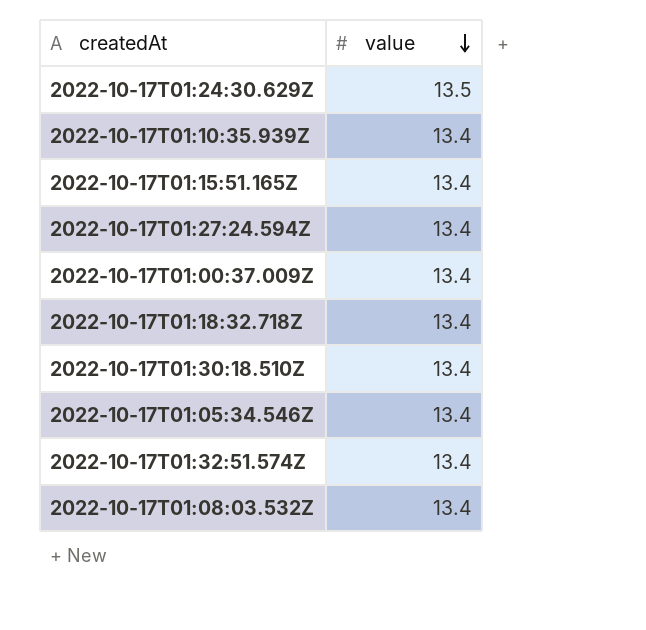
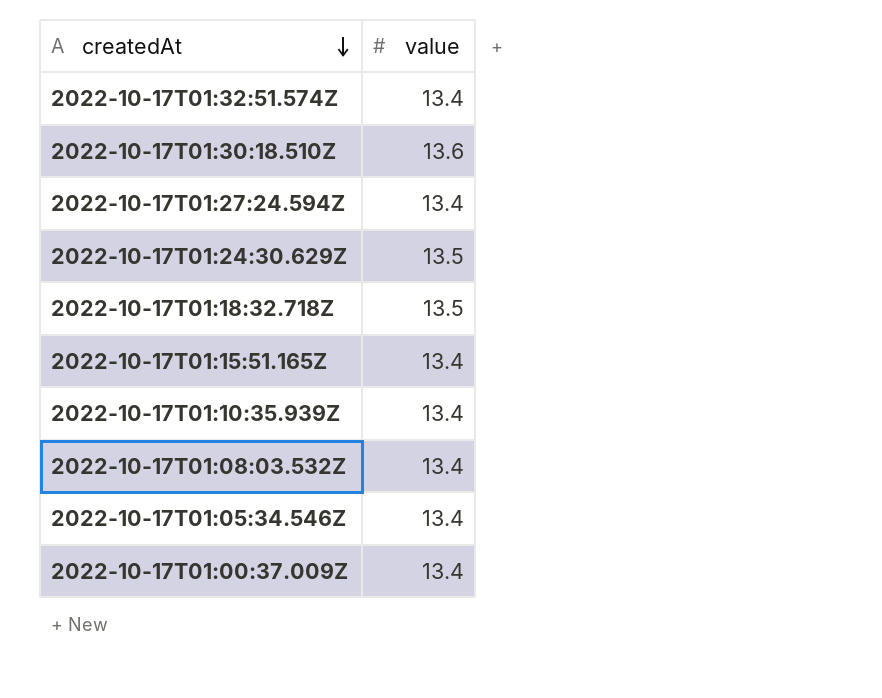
row order: value descending -> createdAt descending
2022-10-17T01:30:18.510Z | value: 13.4 -> 13.6
2022-10-17T01:18:32.718Z | value: 13.4 -> 13.5

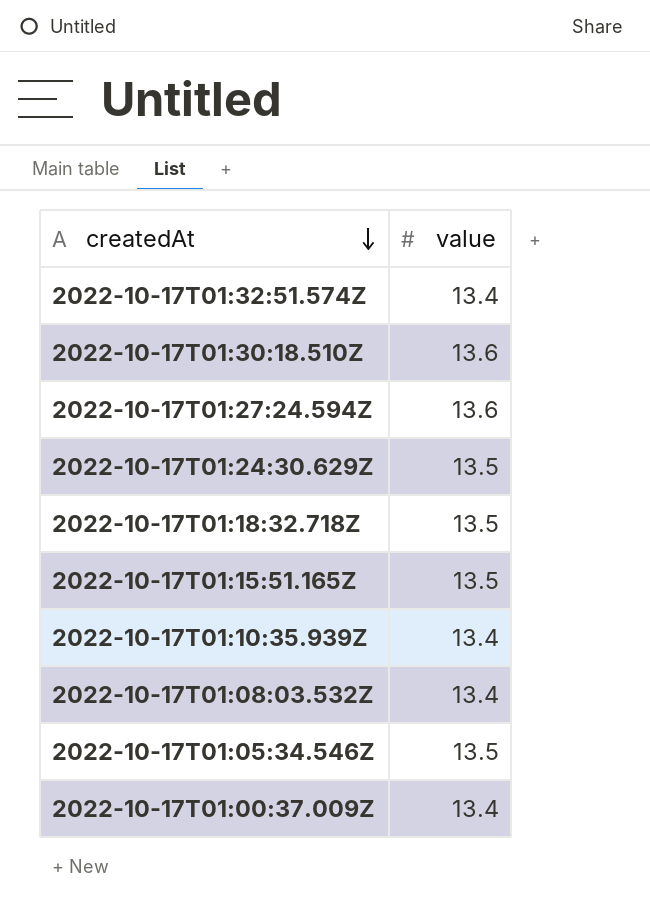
2022-10-17T01:27:24.594Z | value: 13.4 -> 13.6
2022-10-17T01:15:51.165Z | value: 13.4 -> 13.5
2022-10-17T01:05:34.546Z | value: 13.4 -> 13.5

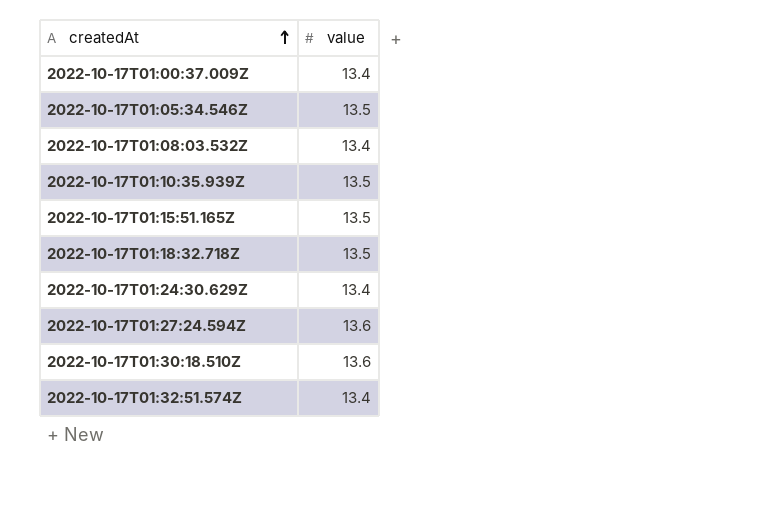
row order: createdAt descending -> createdAt ascending
2022-10-17T01:10:35.939Z | value: 13.4 -> 13.5
2022-10-17T01:24:30.629Z | value: 13.5 -> 13.4

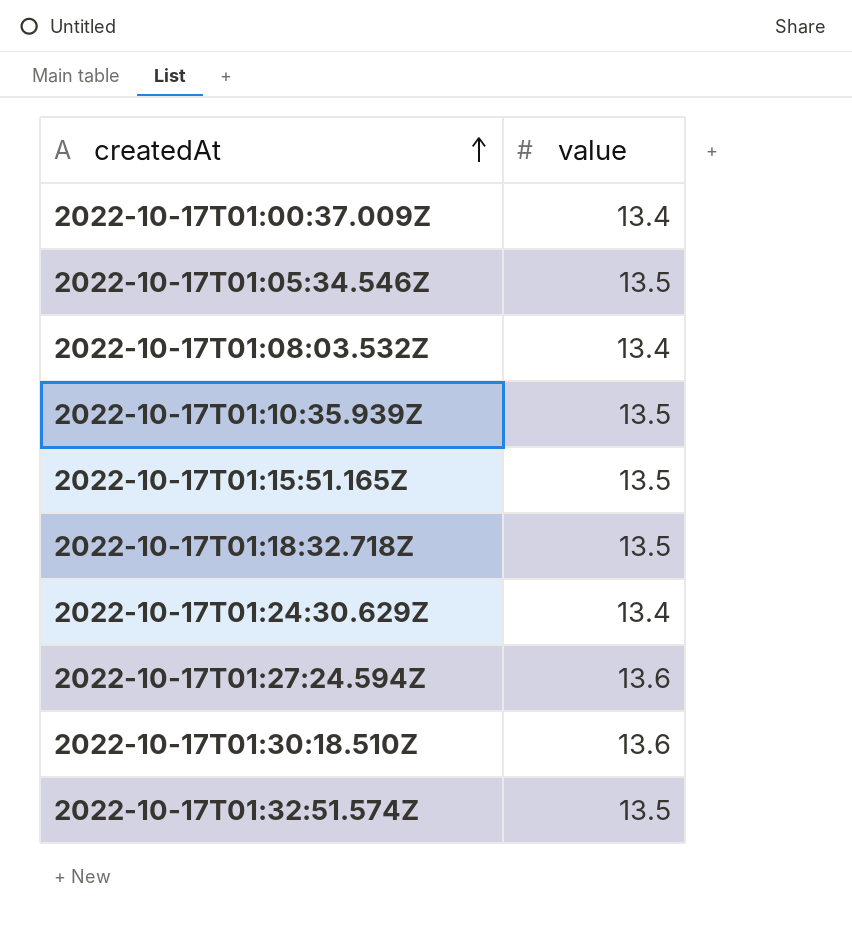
2022-10-17T01:32:51.574Z | value: 13.4 -> 13.5

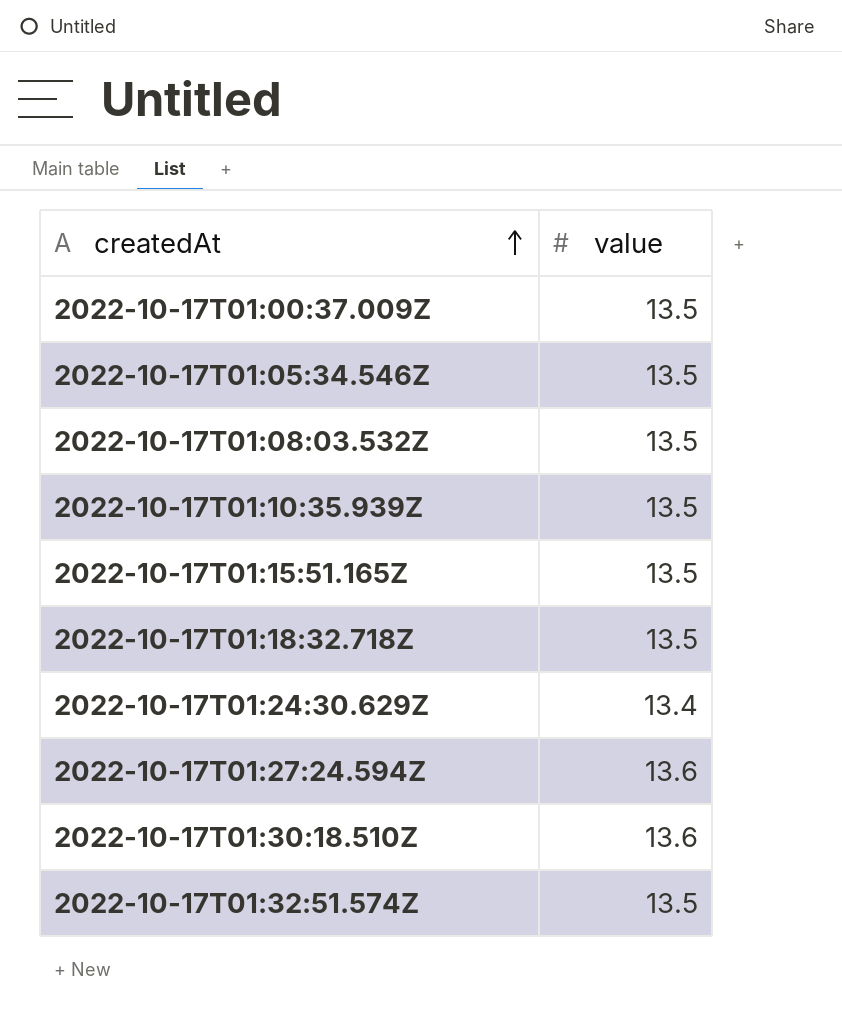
2022-10-17T01:00:37.009Z | value: 13.4 -> 13.5
2022-10-17T01:08:03.532Z | value: 13.4 -> 13.5

